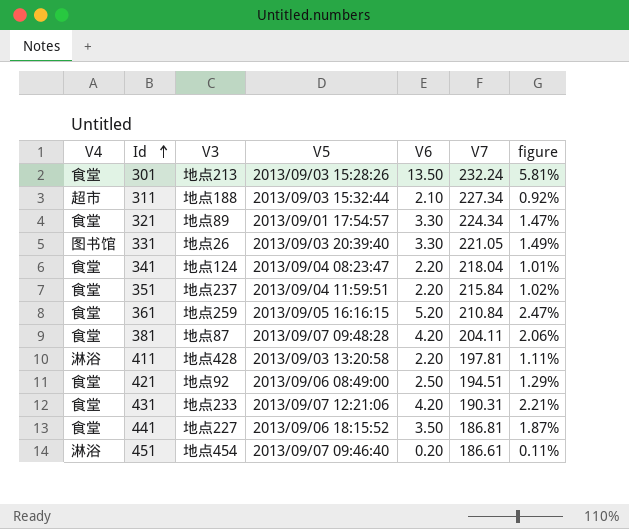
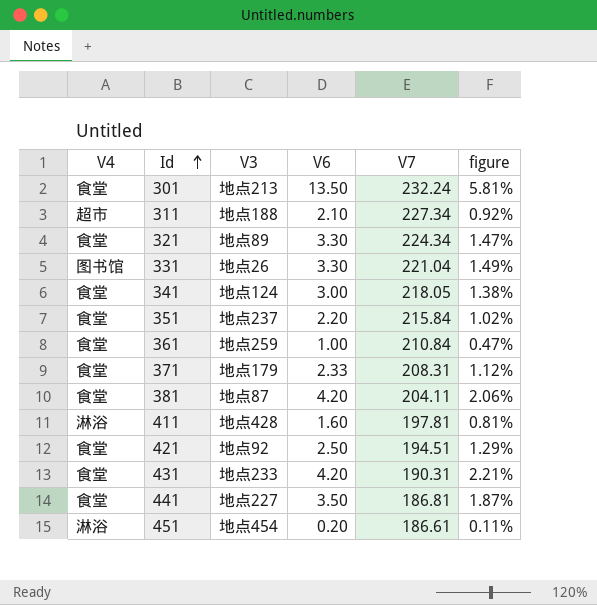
column V5 | position: 4 -> none
331 | V7: 221.05 -> 221.04
341 | V6: 2.20 -> 3.00
341 | V7: 218.04 -> 218.05
341 | figure: 1.01% -> 1.38%
361 | V6: 5.20 -> 1.00
361 | figure: 2.47% -> 0.47%
row 371: none -> 食堂 | 地点179 | 2.33 | 208.31 | 1.12%
411 | V6: 2.20 -> 1.60
411 | figure: 1.11% -> 0.81%

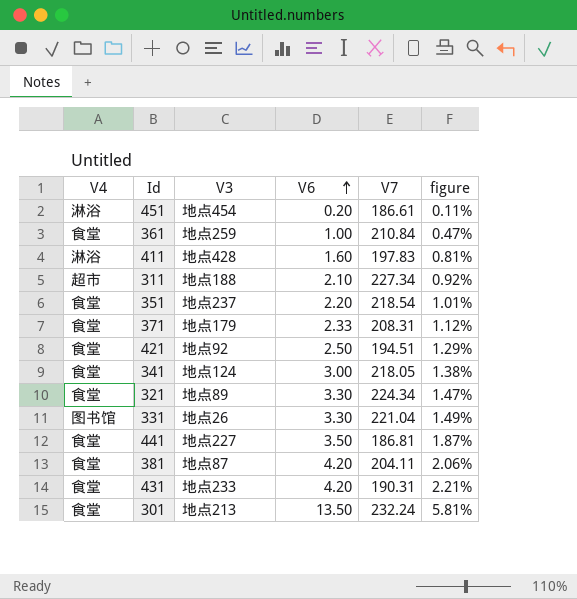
row order: Id ascending -> V6 ascending
411 | V7: 197.81 -> 197.83
351 | V7: 215.84 -> 218.54
351 | figure: 1.02% -> 1.01%

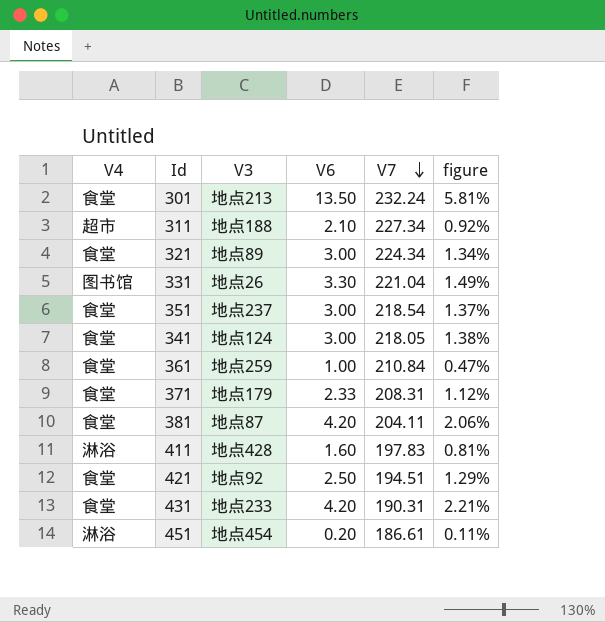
row order: V6 ascending -> V7 descending
row 441: 食堂 | 地点227 | 3.50 | 186.81 | 1.87% -> none
321 | V6: 3.30 -> 3.00
321 | figure: 1.47% -> 1.34%
351 | V6: 2.20 -> 3.00
351 | figure: 1.01% -> 1.37%

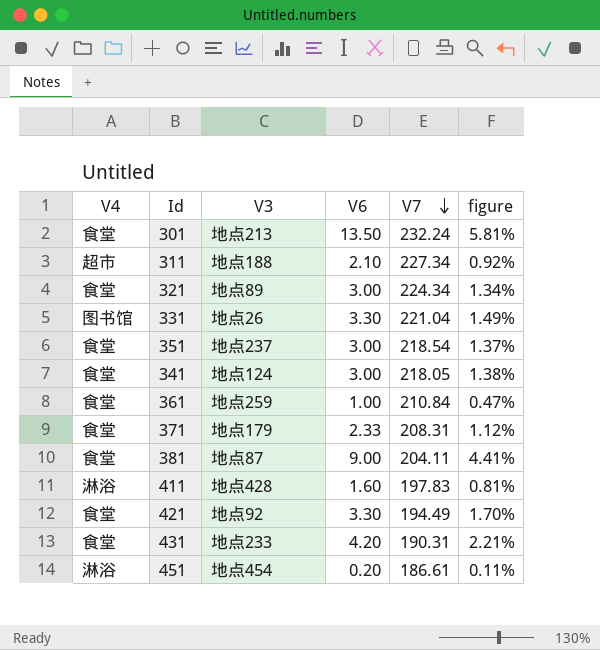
381 | V6: 4.20 -> 9.00
381 | figure: 2.06% -> 4.41%
421 | V6: 2.50 -> 3.30
421 | V7: 194.51 -> 194.49
421 | figure: 1.29% -> 1.70%

